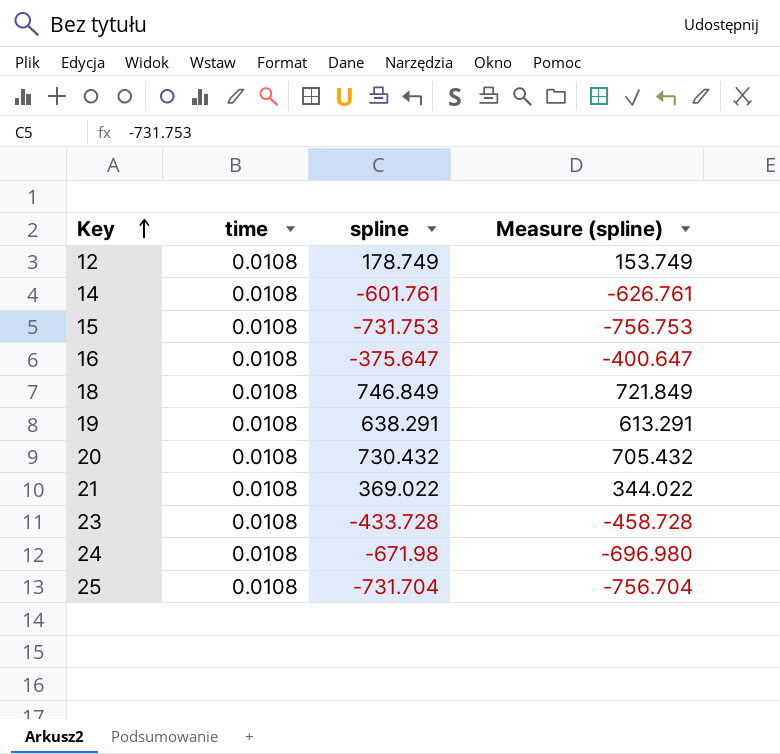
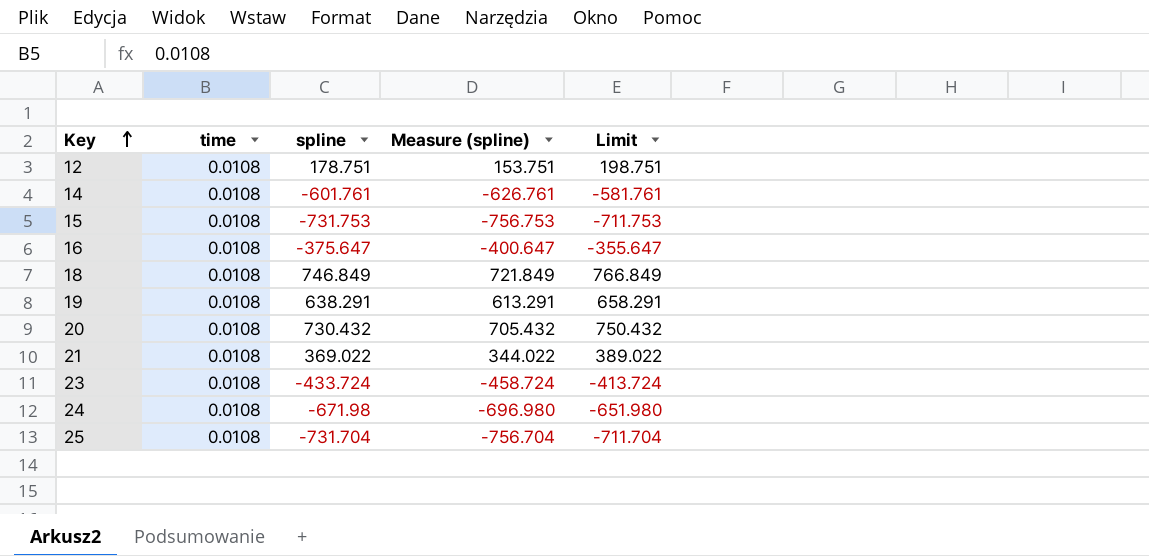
column Limit | formula: none -> [spline] + 20
12 | spline: 178.749 -> 178.751
12 | Measure (spline): 153.749 -> 153.751
23 | spline: -433.728 -> -433.724
23 | Measure (spline): -458.728 -> -458.724

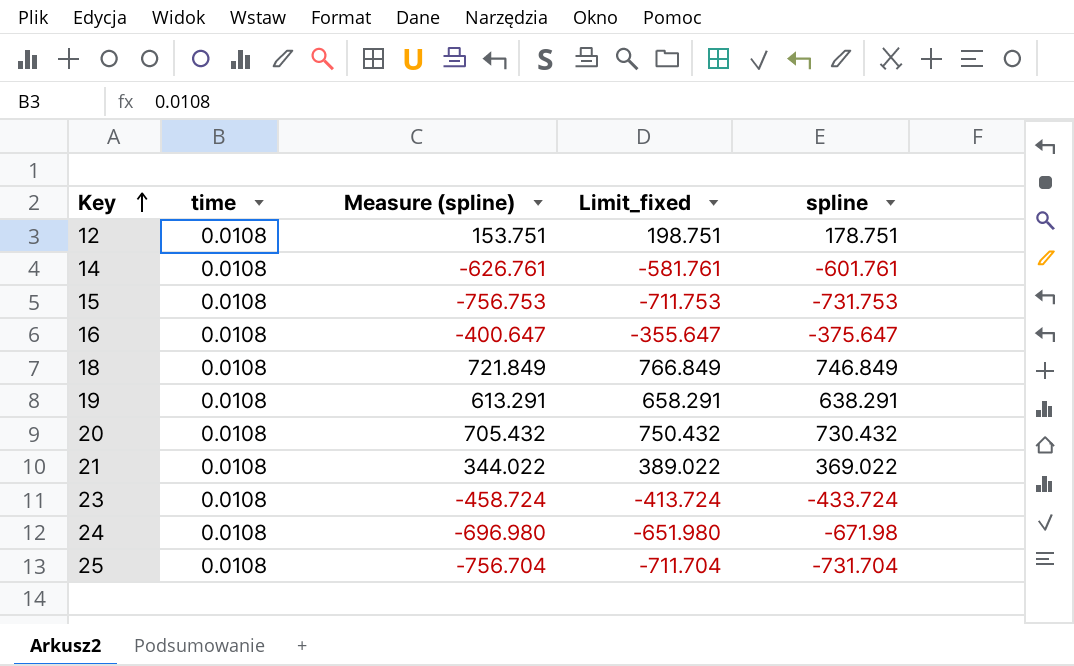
column name: Limit -> Limit_fixed
column spline | position: 3 -> 5

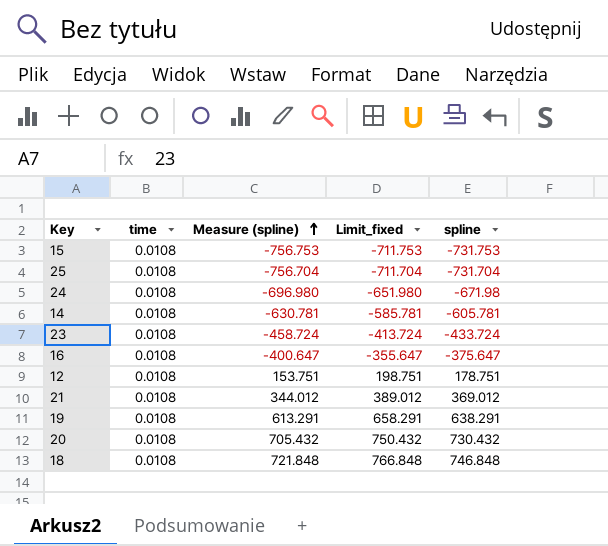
row order: Key ascending -> Measure (spline) ascending
14 | Measure (spline): -626.761 -> -630.781
14 | Limit_fixed: -581.761 -> -585.781
14 | spline: -601.761 -> -605.781
21 | Measure (spline): 344.022 -> 344.012
21 | Limit_fixed: 389.022 -> 389.012
21 | spline: 369.022 -> 369.012
18 | Measure (spline): 721.849 -> 721.848
18 | Limit_fixed: 766.849 -> 766.848
18 | spline: 746.849 -> 746.848

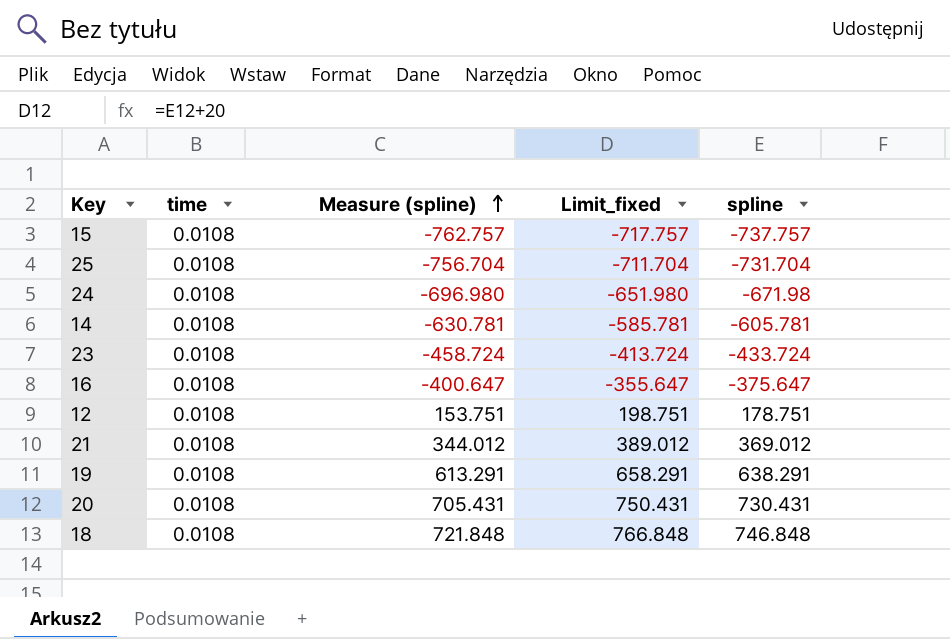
15 | Measure (spline): -756.753 -> -762.757
15 | Limit_fixed: -711.753 -> -717.757
15 | spline: -731.753 -> -737.757
20 | Measure (spline): 705.432 -> 705.431
20 | Limit_fixed: 750.432 -> 750.431
20 | spline: 730.432 -> 730.431

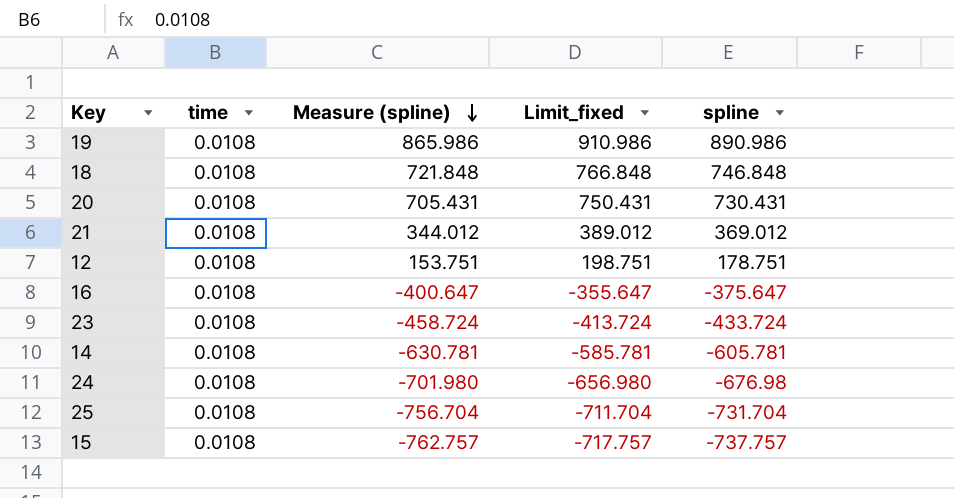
row order: Measure (spline) ascending -> Measure (spline) descending
19 | Measure (spline): 613.291 -> 865.986
19 | Limit_fixed: 658.291 -> 910.986
19 | spline: 638.291 -> 890.986
24 | Measure (spline): -696.980 -> -701.980
24 | Limit_fixed: -651.980 -> -656.980
24 | spline: -671.98 -> -676.98

